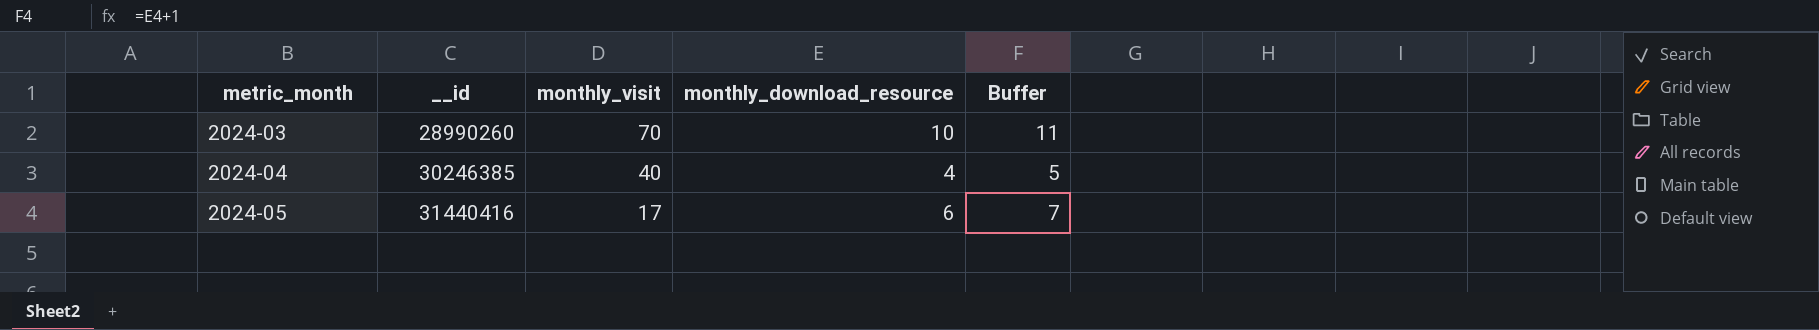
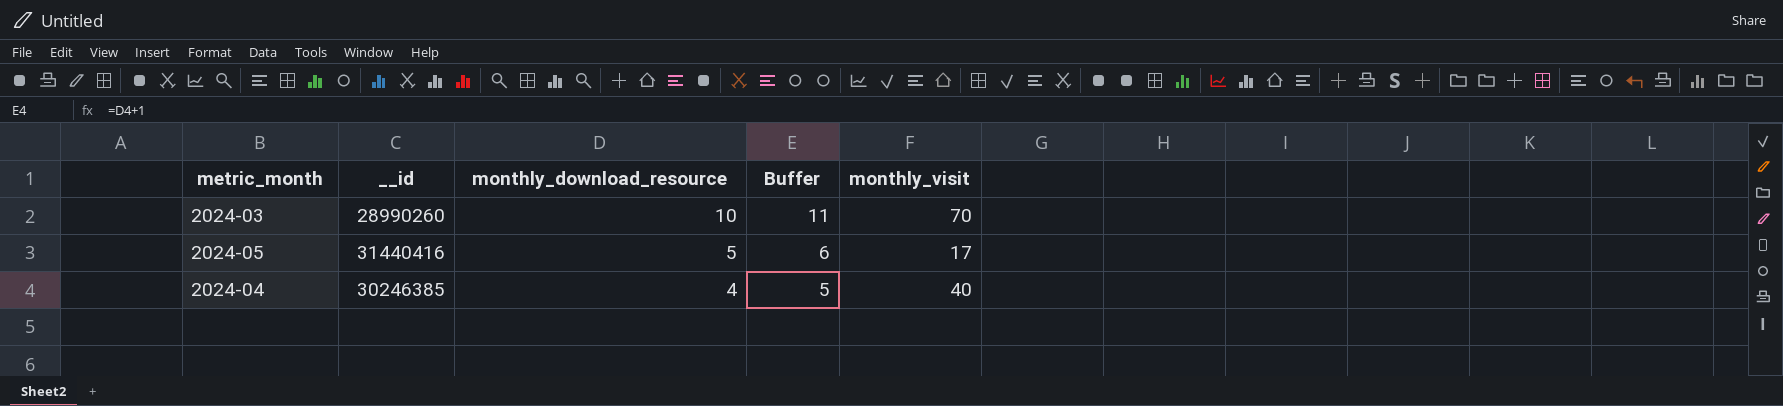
row order: metric_month ascending -> monthly_download_resource descending
column monthly_visit | position: 3 -> 5
2024-05 | monthly_download_resource: 6 -> 5
2024-05 | Buffer: 7 -> 6

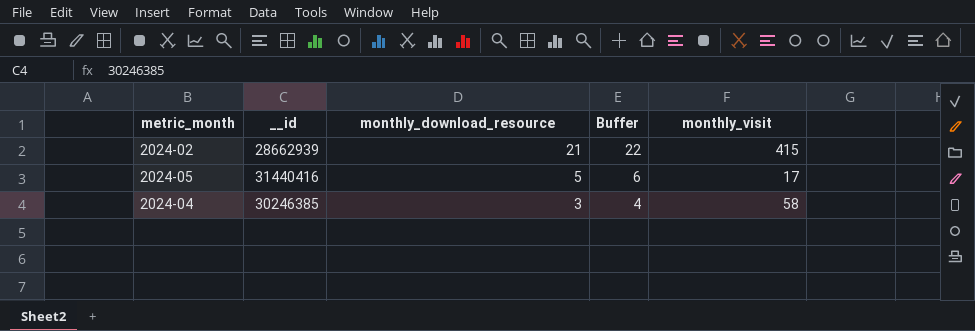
row 2024-03: 28990260 | 10 | 11 | 70 -> none
row 2024-02: none -> 28662939 | 21 | 22 | 415
2024-04 | monthly_download_resource: 4 -> 3
2024-04 | Buffer: 5 -> 4
2024-04 | monthly_visit: 40 -> 58

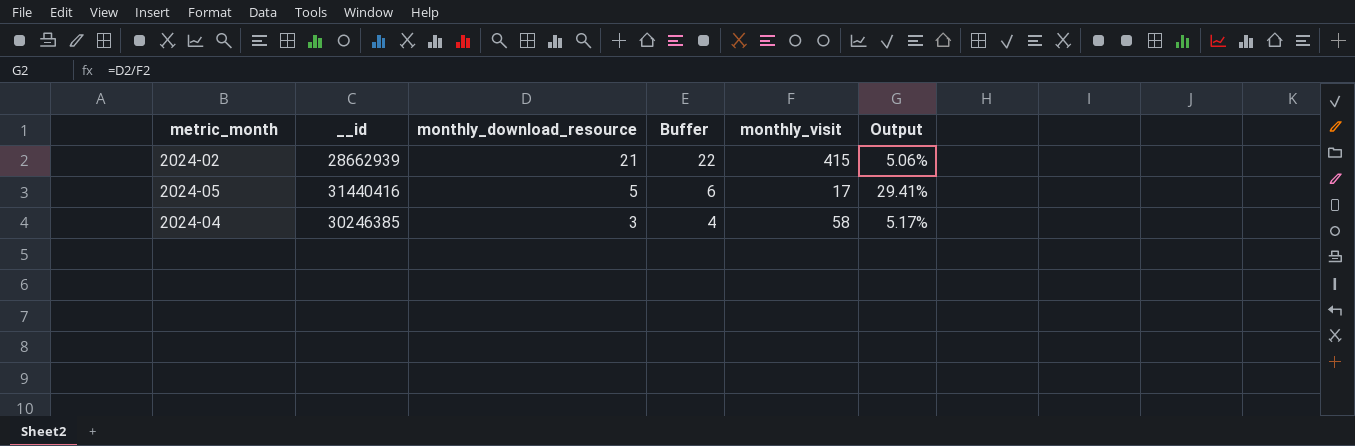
column Output | formula: none -> [monthly_download_resource] / [monthly_visit]

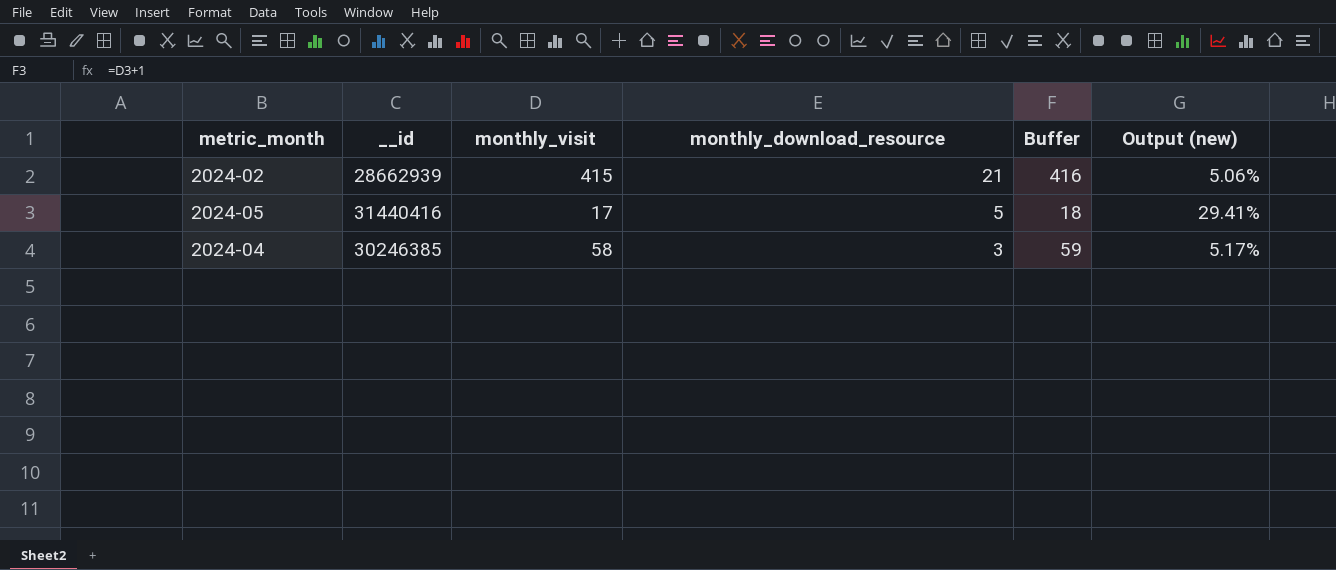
column monthly_visit | position: 5 -> 3
column Buffer | formula: [monthly_download_resource] + 1 -> [monthly_visit] + 1
column name: Output -> Output (new)

